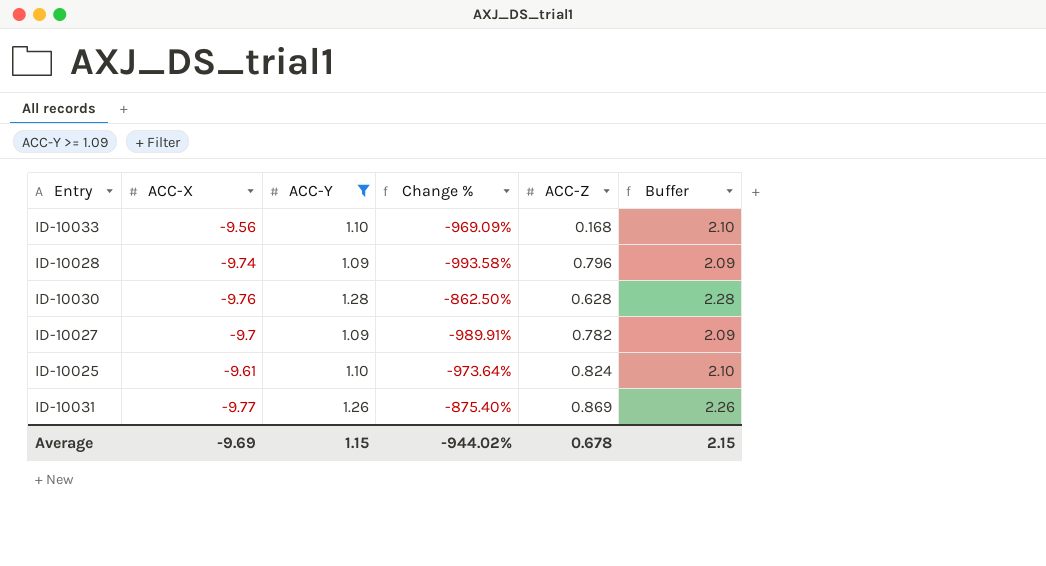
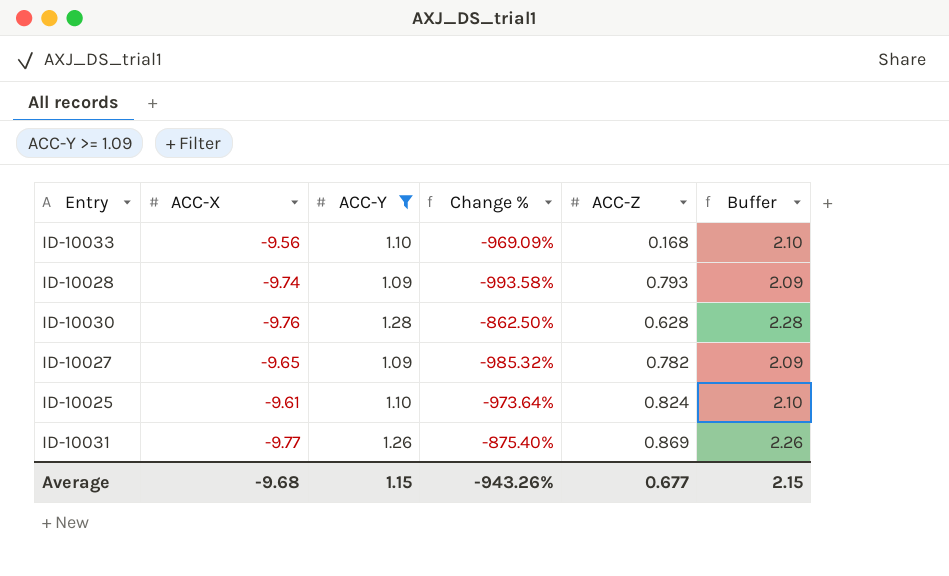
ID-10028 | ACC-Z: 0.796 -> 0.793
ID-10027 | ACC-X: -9.7 -> -9.65
ID-10027 | Change %: -989.91% -> -985.32%
Average | ACC-X: -9.69 -> -9.68
Average | Change %: -944.02% -> -943.26%
Average | ACC-Z: 0.678 -> 0.677

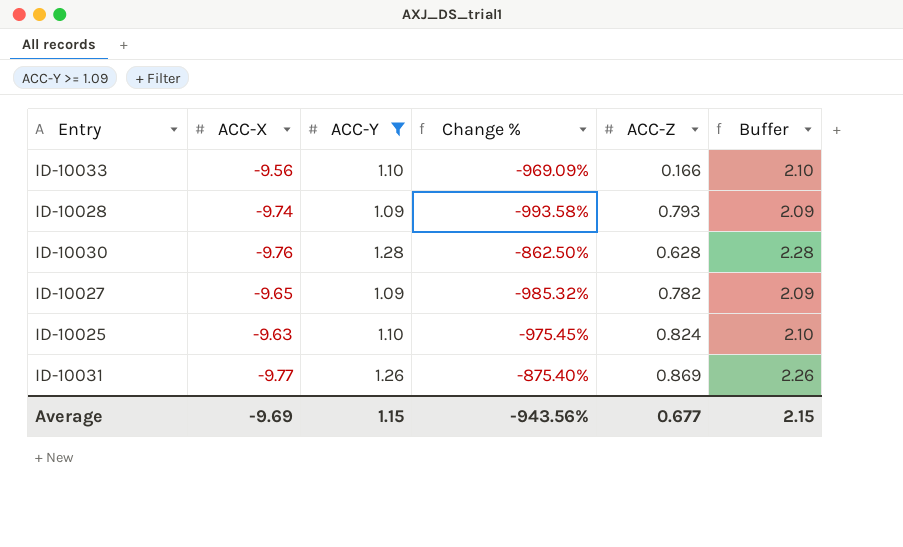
ID-10033 | ACC-Z: 0.168 -> 0.166
ID-10025 | ACC-X: -9.61 -> -9.63
ID-10025 | Change %: -973.64% -> -975.45%
Average | ACC-X: -9.68 -> -9.69
Average | Change %: -943.26% -> -943.56%

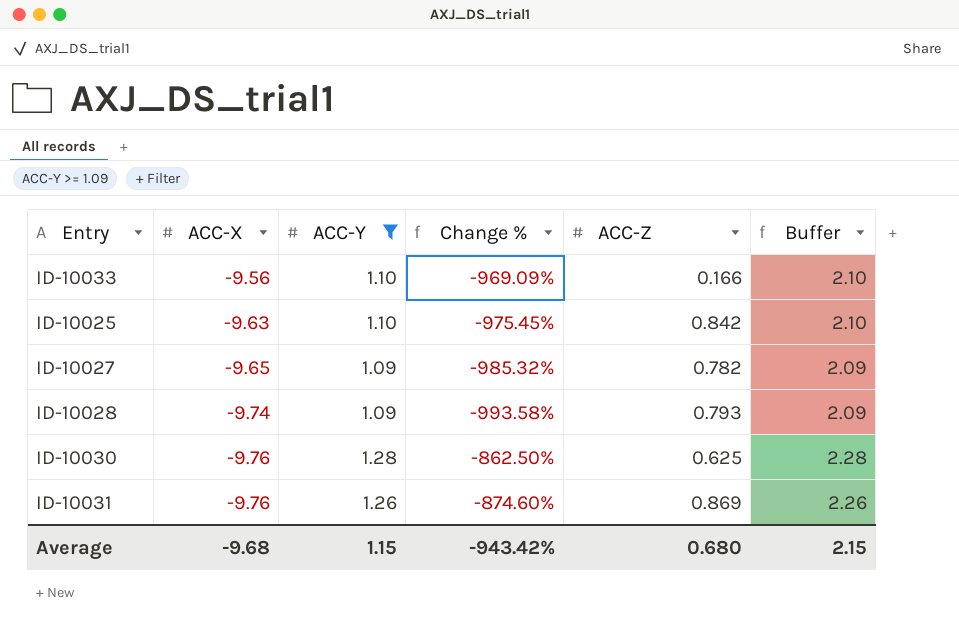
row order: none -> ACC-X descending
ID-10025 | ACC-Z: 0.824 -> 0.842
ID-10030 | ACC-Z: 0.628 -> 0.625
ID-10031 | ACC-X: -9.77 -> -9.76
ID-10031 | Change %: -875.40% -> -874.60%
Average | ACC-X: -9.69 -> -9.68
Average | Change %: -943.56% -> -943.42%
Average | ACC-Z: 0.677 -> 0.680

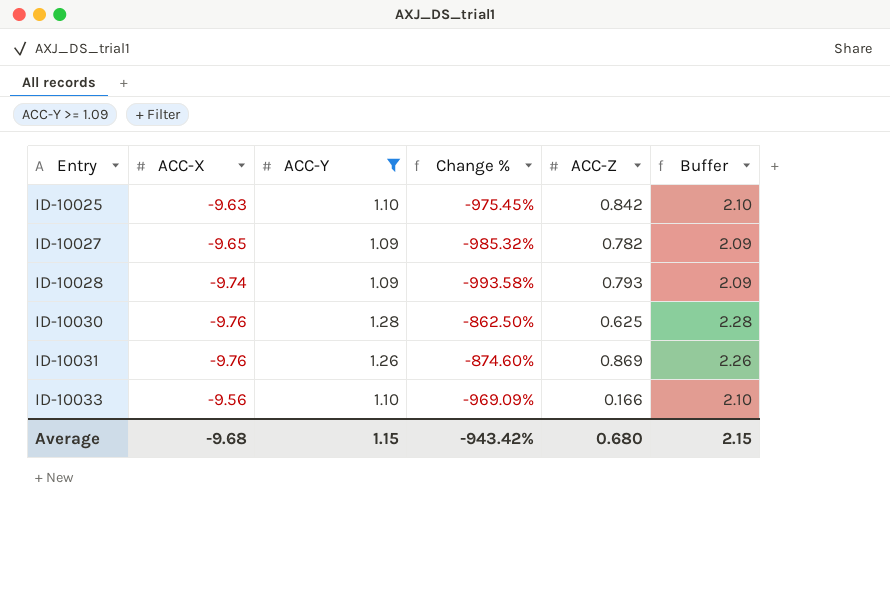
row order: ACC-X descending -> Entry ascending

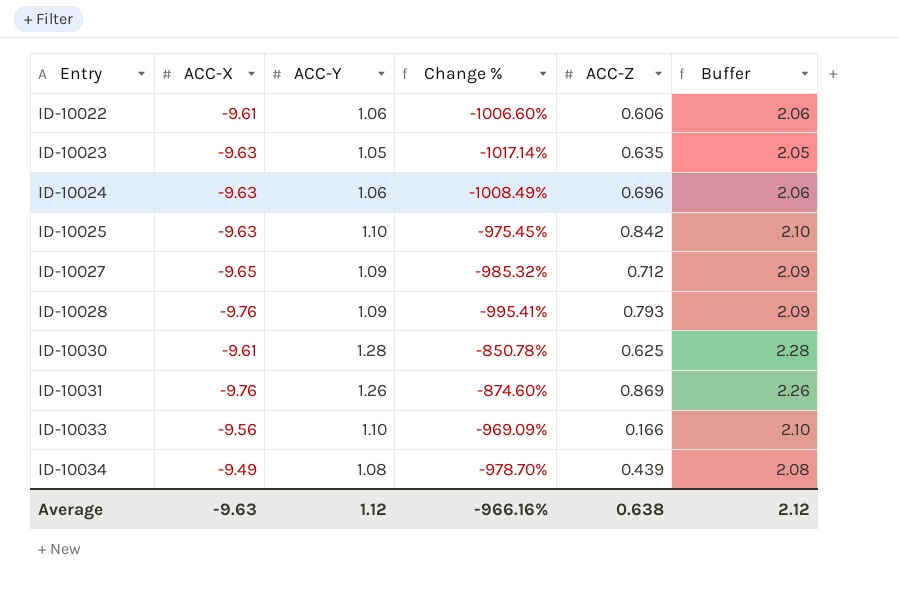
filter: ACC-Y >= 1.09 -> none
ID-10027 | ACC-Z: 0.782 -> 0.712
ID-10028 | ACC-X: -9.74 -> -9.76
ID-10028 | Change %: -993.58% -> -995.41%
ID-10030 | ACC-X: -9.76 -> -9.61
ID-10030 | Change %: -862.50% -> -850.78%
Average | ACC-X: -9.68 -> -9.63
Average | ACC-Y: 1.15 -> 1.12
Average | Change %: -943.42% -> -966.16%
Average | ACC-Z: 0.680 -> 0.638
Average | Buffer: 2.15 -> 2.12

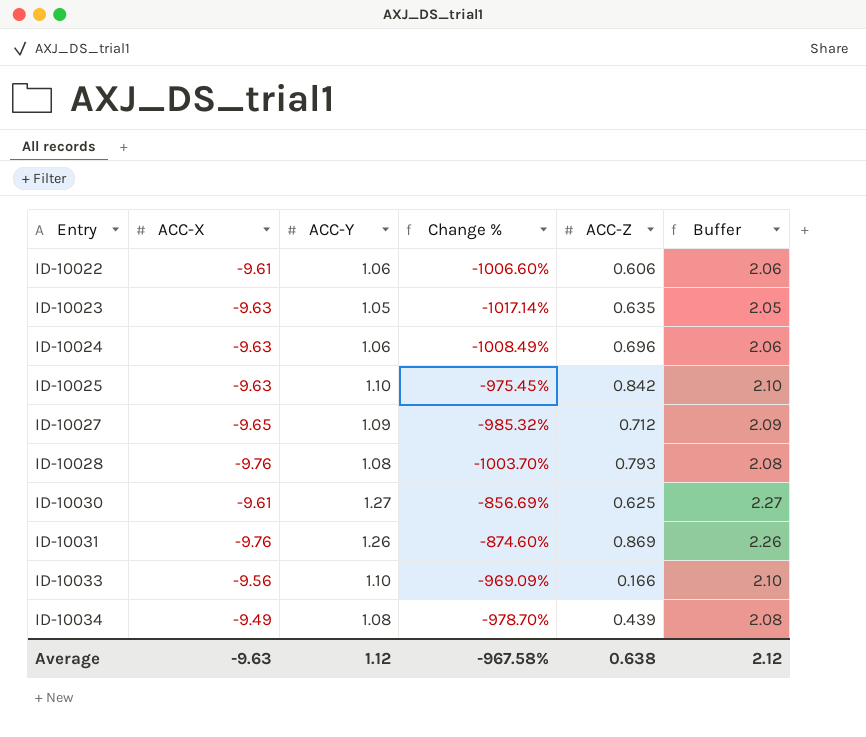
ID-10028 | ACC-Y: 1.09 -> 1.08
ID-10028 | Change %: -995.41% -> -1003.70%
ID-10028 | Buffer: 2.09 -> 2.08
ID-10030 | ACC-Y: 1.28 -> 1.27
ID-10030 | Change %: -850.78% -> -856.69%
ID-10030 | Buffer: 2.28 -> 2.27
Average | Change %: -966.16% -> -967.58%

